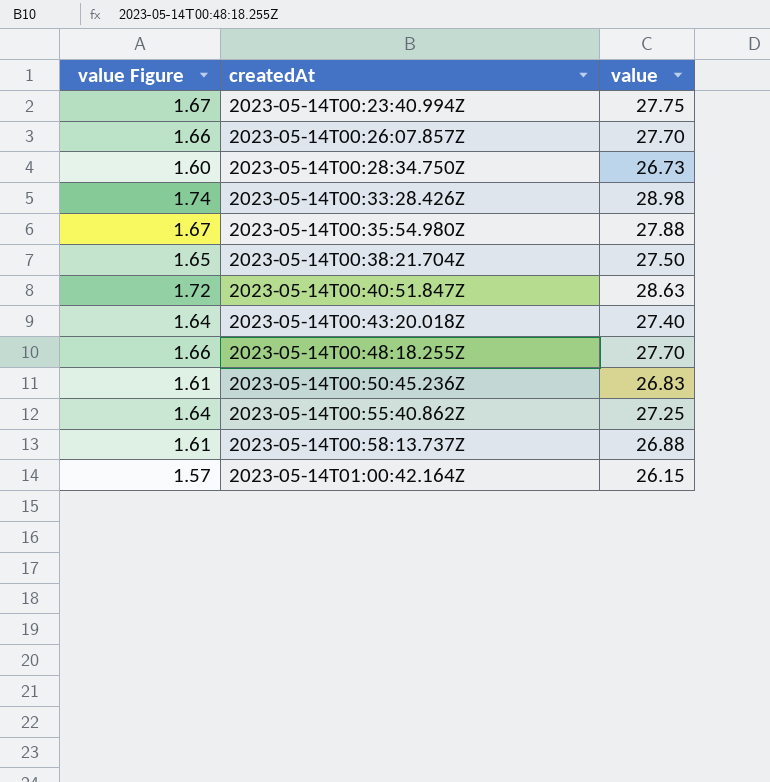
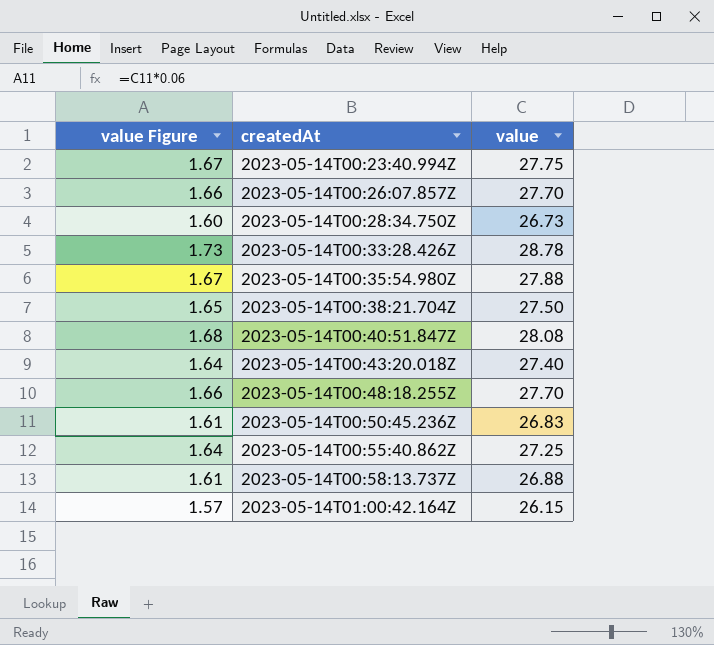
2023-05-14T00:33:28.426Z | value Figure: 1.74 -> 1.73
2023-05-14T00:33:28.426Z | value: 28.98 -> 28.78
2023-05-14T00:40:51.847Z | value Figure: 1.72 -> 1.68
2023-05-14T00:40:51.847Z | value: 28.63 -> 28.08

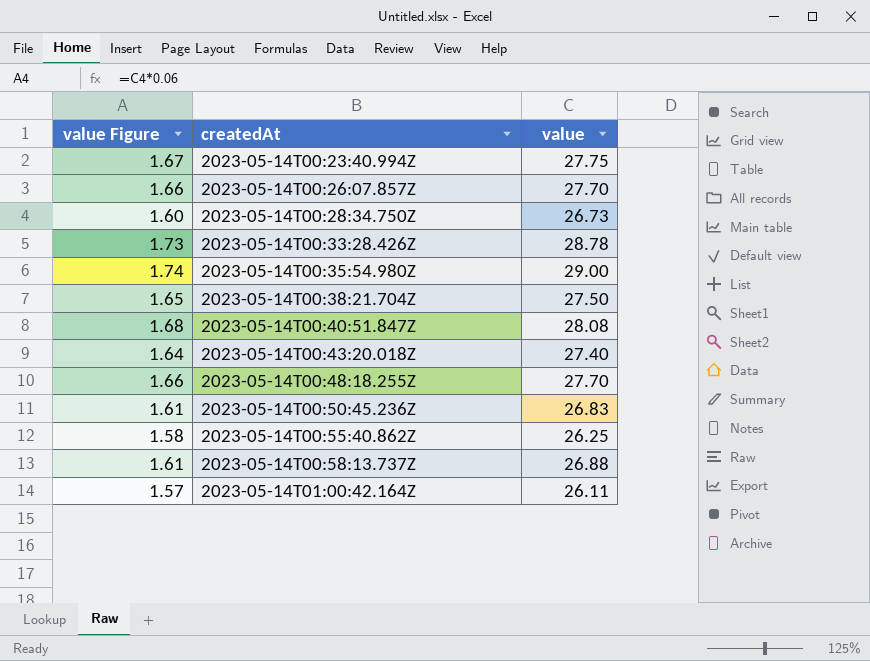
2023-05-14T00:35:54.980Z | value Figure: 1.67 -> 1.74
2023-05-14T00:35:54.980Z | value: 27.88 -> 29.00
2023-05-14T00:55:40.862Z | value Figure: 1.64 -> 1.58
2023-05-14T00:55:40.862Z | value: 27.25 -> 26.25
2023-05-14T01:00:42.164Z | value: 26.15 -> 26.11

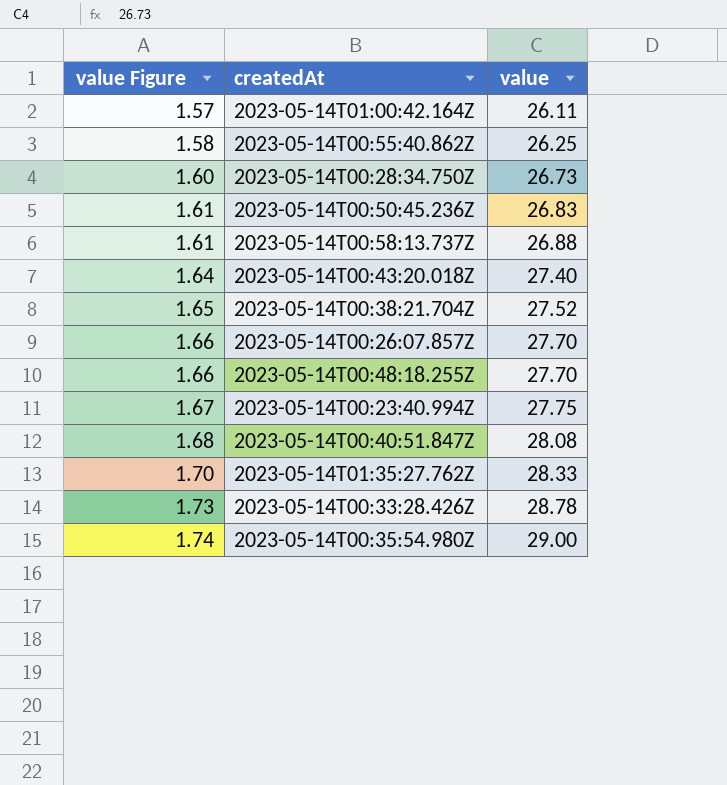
row order: createdAt ascending -> value Figure ascending
2023-05-14T00:38:21.704Z | value: 27.50 -> 27.52
row 2023-05-14T01:35:27.762Z: none -> 1.70 | 28.33

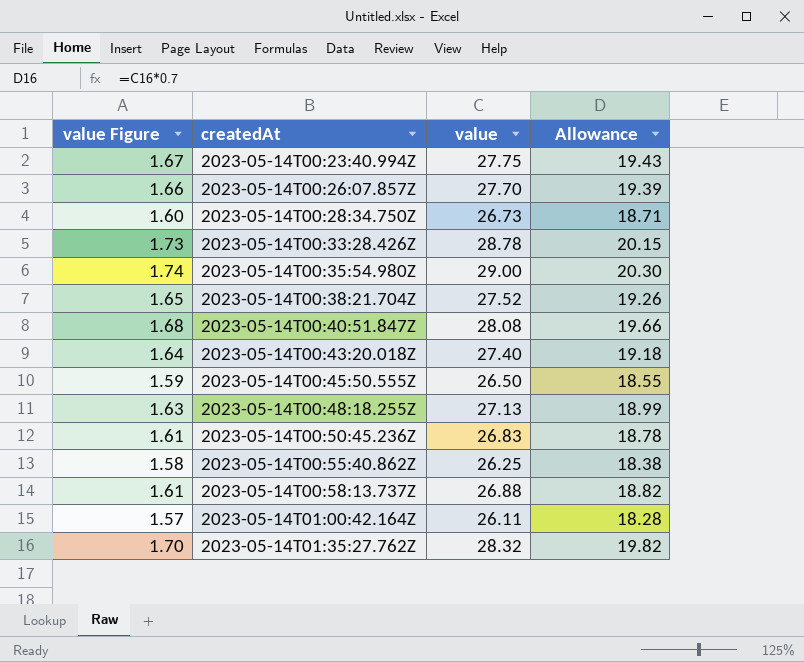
row order: value Figure ascending -> createdAt ascending
column Allowance | formula: none -> [value] * 0.7
row 2023-05-14T00:45:50.555Z: none -> 1.59 | 26.50 | 18.55
2023-05-14T00:48:18.255Z | value Figure: 1.66 -> 1.63
2023-05-14T00:48:18.255Z | value: 27.70 -> 27.13
2023-05-14T01:35:27.762Z | value: 28.33 -> 28.32

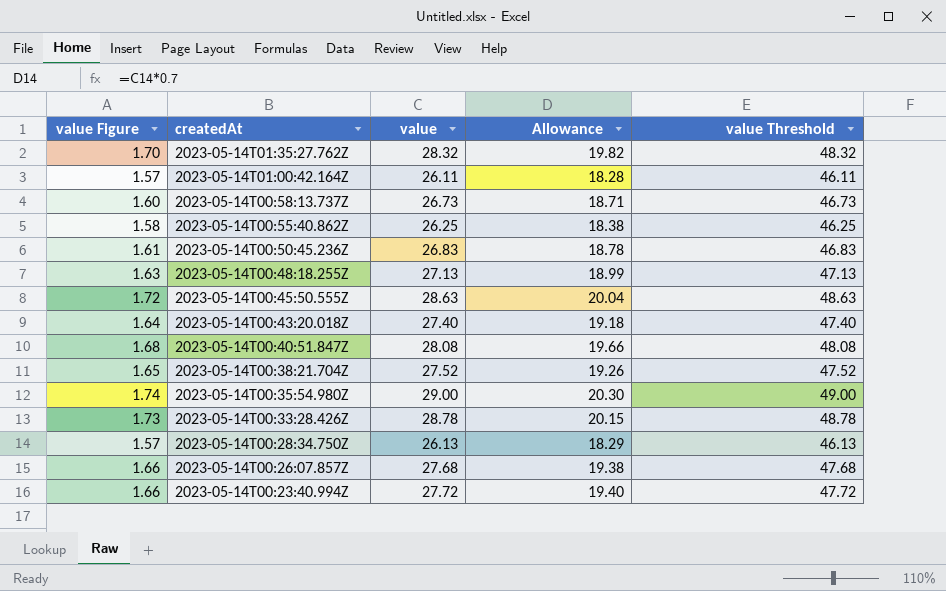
row order: createdAt ascending -> createdAt descending
column value Threshold | formula: none -> [value] + 20
2023-05-14T00:58:13.737Z | value Figure: 1.61 -> 1.60
2023-05-14T00:58:13.737Z | value: 26.88 -> 26.73
2023-05-14T00:58:13.737Z | Allowance: 18.82 -> 18.71
2023-05-14T00:45:50.555Z | value Figure: 1.59 -> 1.72
2023-05-14T00:45:50.555Z | value: 26.50 -> 28.63
2023-05-14T00:45:50.555Z | Allowance: 18.55 -> 20.04
2023-05-14T00:28:34.750Z | value Figure: 1.60 -> 1.57
2023-05-14T00:28:34.750Z | value: 26.73 -> 26.13
2023-05-14T00:28:34.750Z | Allowance: 18.71 -> 18.29
2023-05-14T00:26:07.857Z | value: 27.70 -> 27.68
2023-05-14T00:26:07.857Z | Allowance: 19.39 -> 19.38
2023-05-14T00:23:40.994Z | value Figure: 1.67 -> 1.66
2023-05-14T00:23:40.994Z | value: 27.75 -> 27.72
2023-05-14T00:23:40.994Z | Allowance: 19.43 -> 19.40

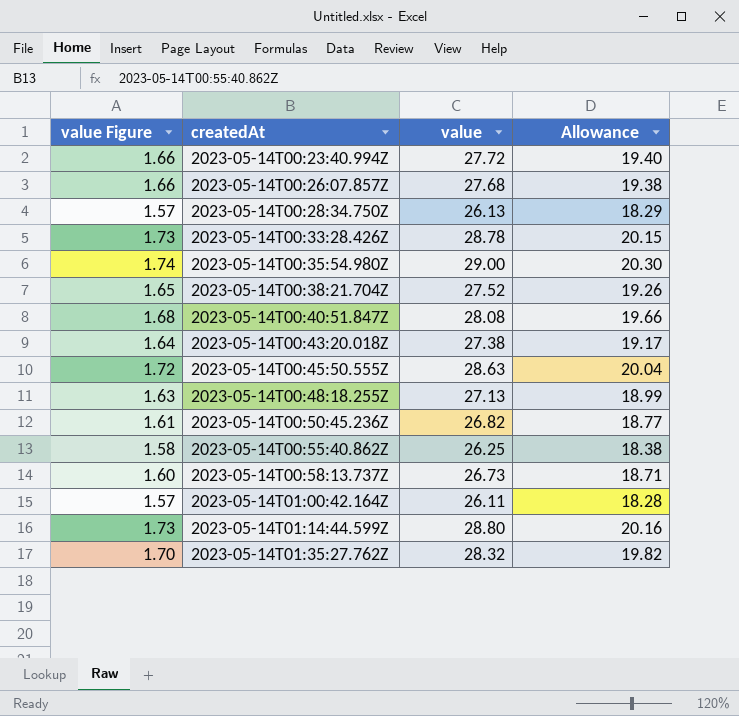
row order: createdAt descending -> createdAt ascending
column value Threshold | formula: [value] + 20 -> none
2023-05-14T00:43:20.018Z | value: 27.40 -> 27.38
2023-05-14T00:43:20.018Z | Allowance: 19.18 -> 19.17
2023-05-14T00:50:45.236Z | value: 26.83 -> 26.82
2023-05-14T00:50:45.236Z | Allowance: 18.78 -> 18.77
row 2023-05-14T01:14:44.599Z: none -> 1.73 | 28.80 | 20.16

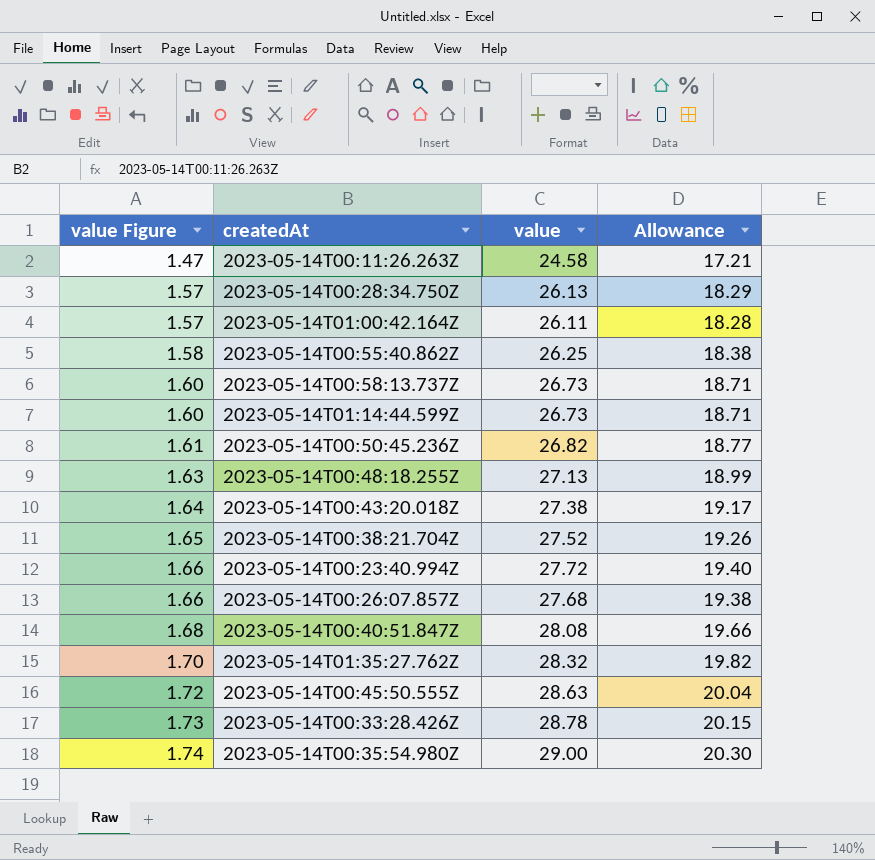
row order: createdAt ascending -> value Figure ascending
row 2023-05-14T00:11:26.263Z: none -> 1.47 | 24.58 | 17.21
2023-05-14T01:14:44.599Z | value Figure: 1.73 -> 1.60
2023-05-14T01:14:44.599Z | value: 28.80 -> 26.73
2023-05-14T01:14:44.599Z | Allowance: 20.16 -> 18.71

